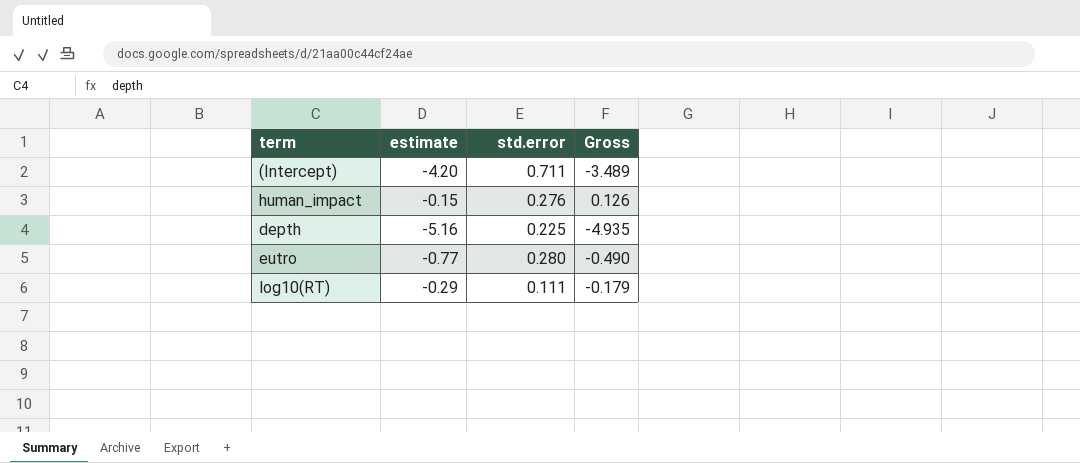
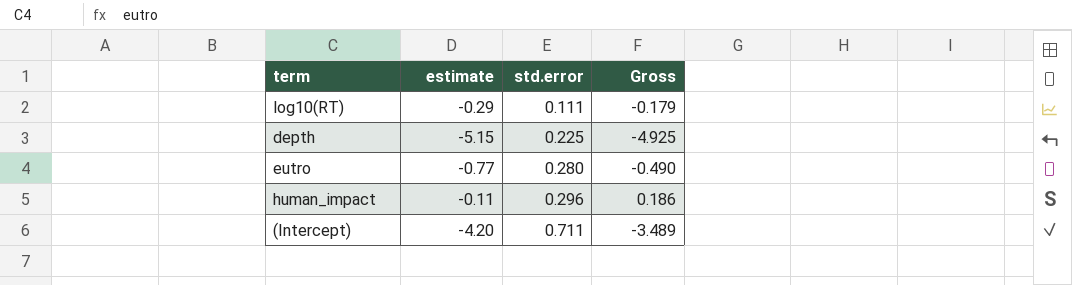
row order: none -> std.error ascending
depth | estimate: -5.16 -> -5.15
depth | Gross: -4.935 -> -4.925
human_impact | estimate: -0.15 -> -0.11
human_impact | std.error: 0.276 -> 0.296
human_impact | Gross: 0.126 -> 0.186

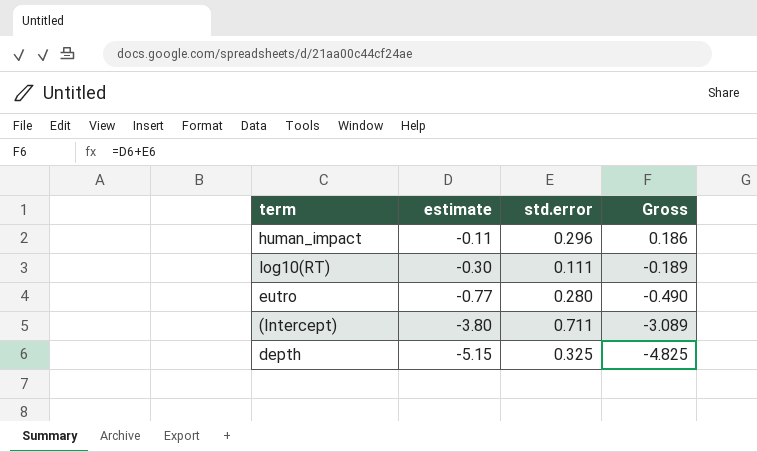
row order: std.error ascending -> estimate descending
log10(RT) | estimate: -0.29 -> -0.30
log10(RT) | Gross: -0.179 -> -0.189
(Intercept) | estimate: -4.20 -> -3.80
(Intercept) | Gross: -3.489 -> -3.089
depth | std.error: 0.225 -> 0.325
depth | Gross: -4.925 -> -4.825

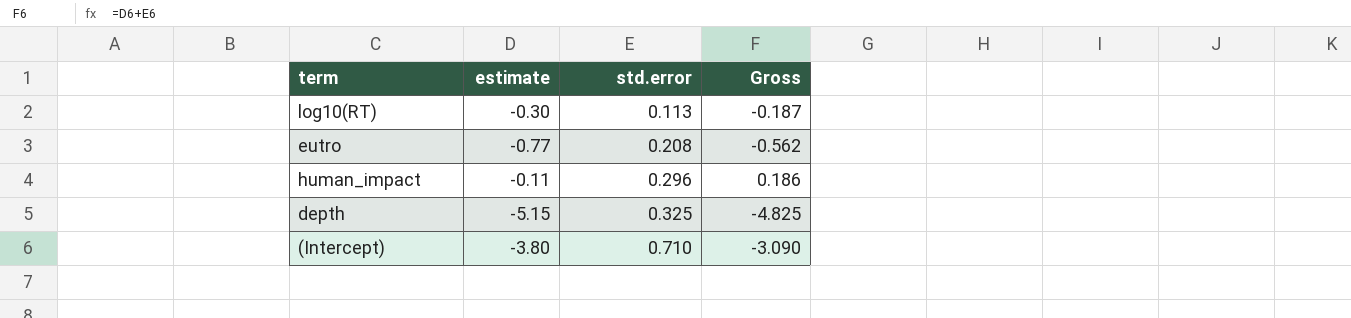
row order: estimate descending -> std.error ascending
log10(RT) | std.error: 0.111 -> 0.113
log10(RT) | Gross: -0.189 -> -0.187
eutro | std.error: 0.280 -> 0.208
eutro | Gross: -0.490 -> -0.562
(Intercept) | std.error: 0.711 -> 0.710
(Intercept) | Gross: -3.089 -> -3.090

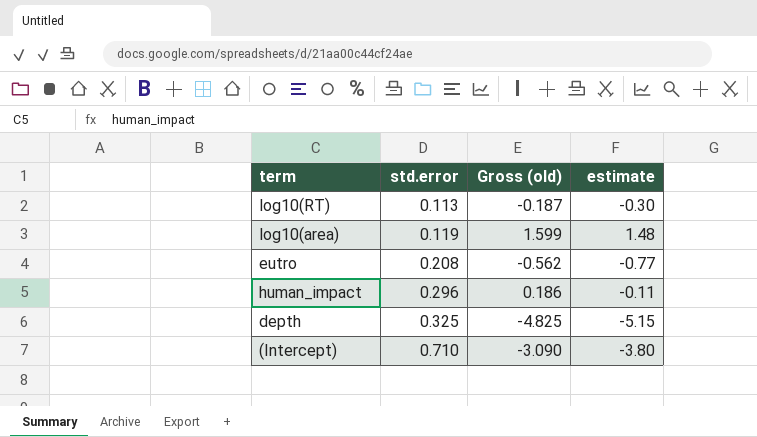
column name: Gross -> Gross (old)
column estimate | position: 2 -> 4
row log10(area): none -> 0.119 | 1.599 | 1.48

